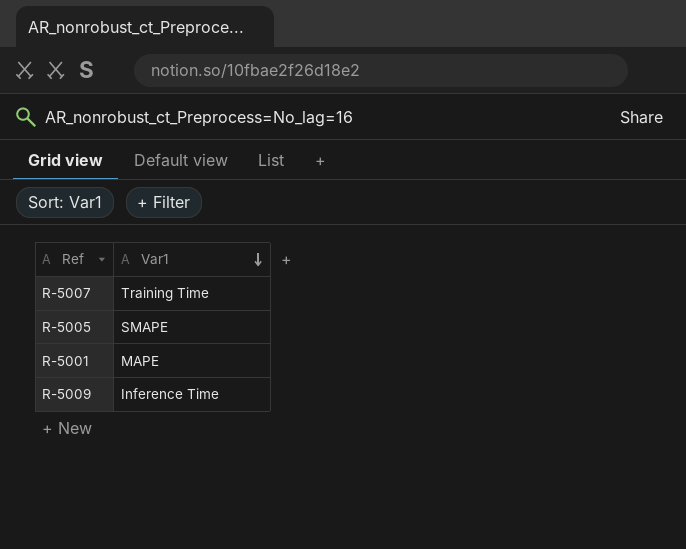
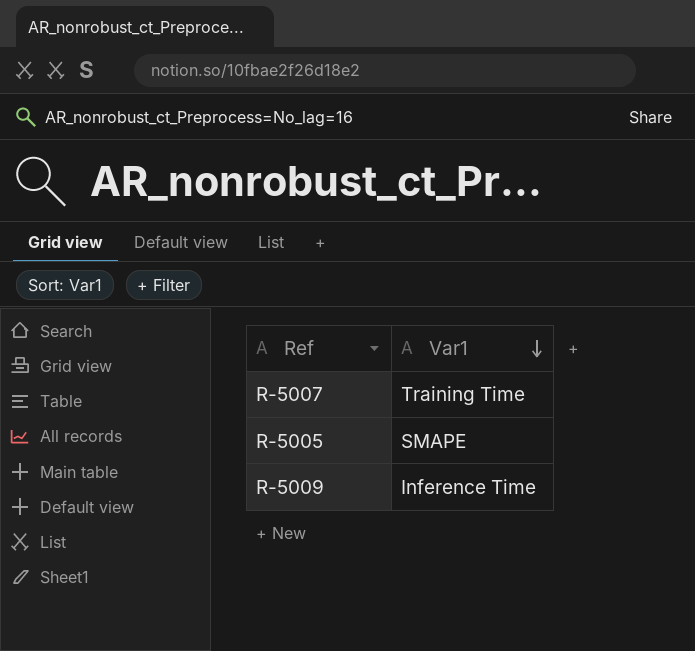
row R-5001: MAPE -> none

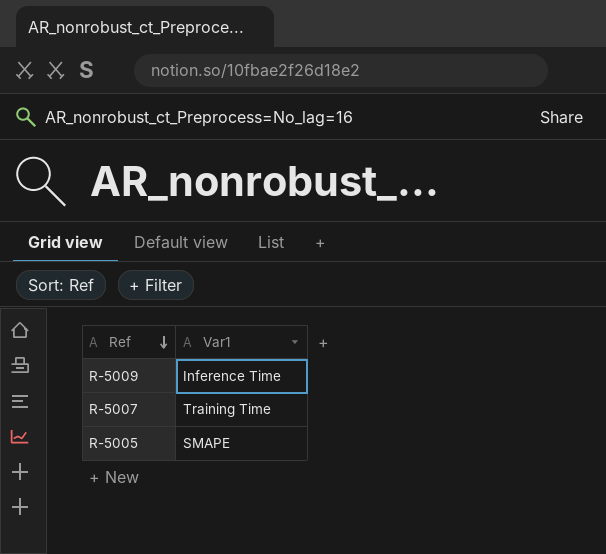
row order: Var1 descending -> Ref descending

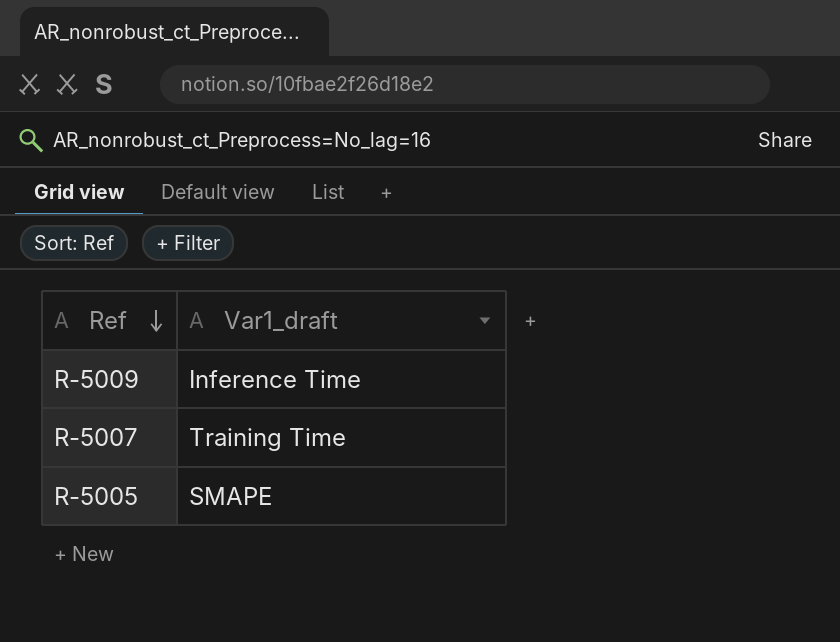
column name: Var1 -> Var1_draft

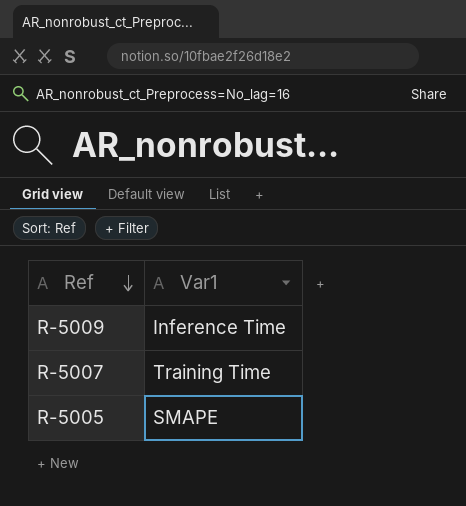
column name: Var1_draft -> Var1

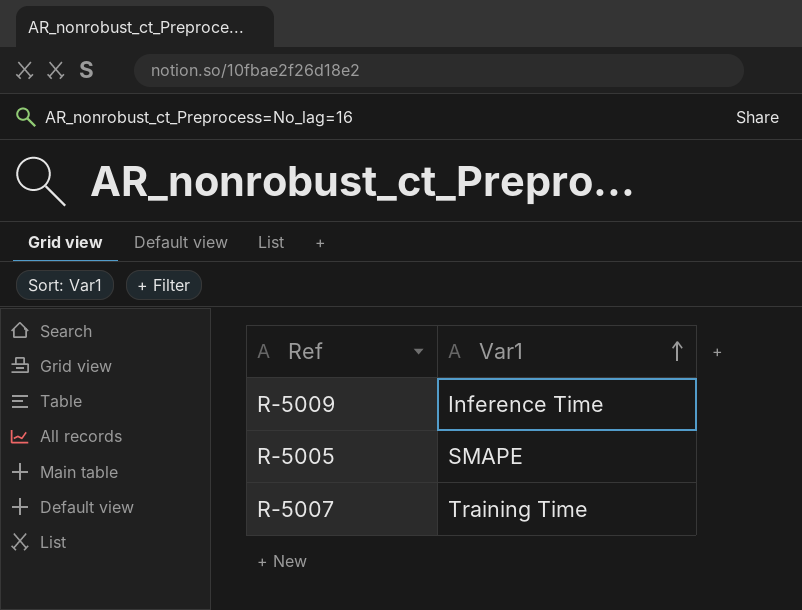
row order: Ref descending -> Var1 ascending

